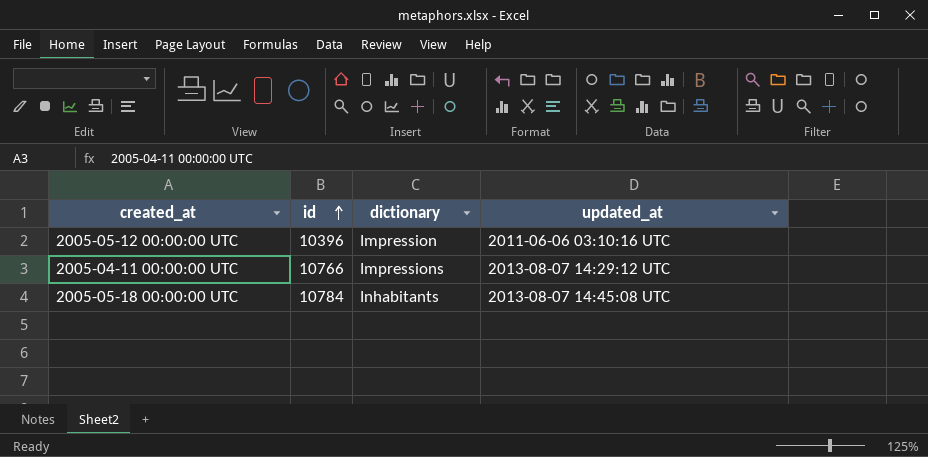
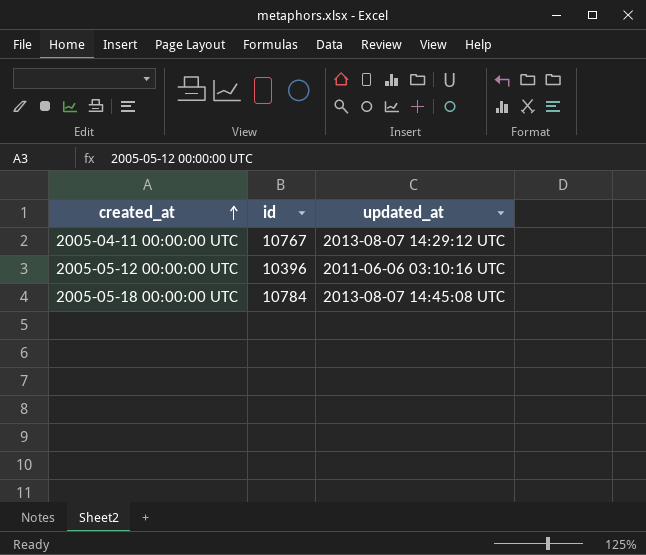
row order: id ascending -> created_at ascending
column dictionary | position: 3 -> none
2005-04-11 00:00:00 UTC | id: 10766 -> 10767

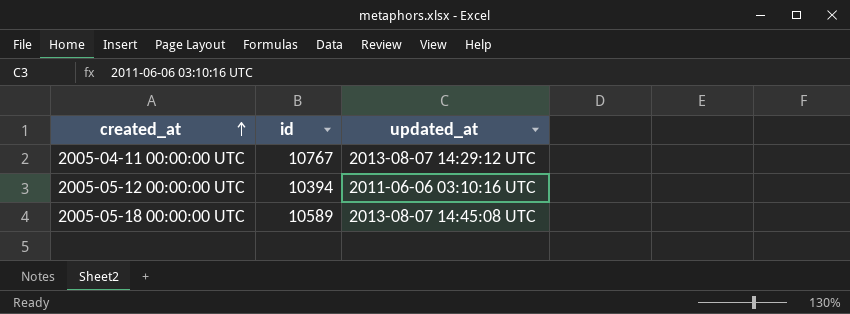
2005-05-12 00:00:00 UTC | id: 10396 -> 10394
2005-05-18 00:00:00 UTC | id: 10784 -> 10589

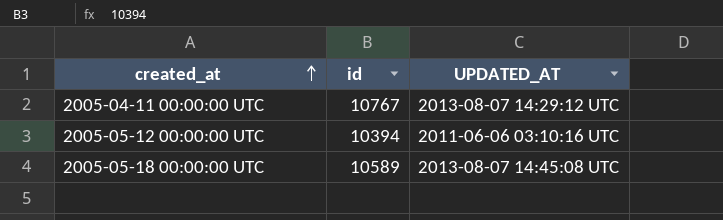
column name: updated_at -> UPDATED_AT

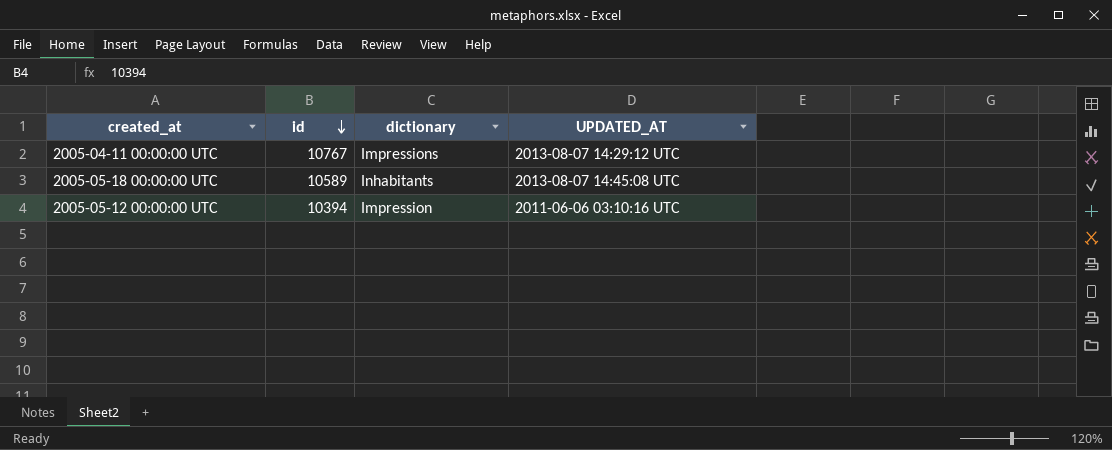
row order: created_at ascending -> id descending
column dictionary | position: none -> 3

